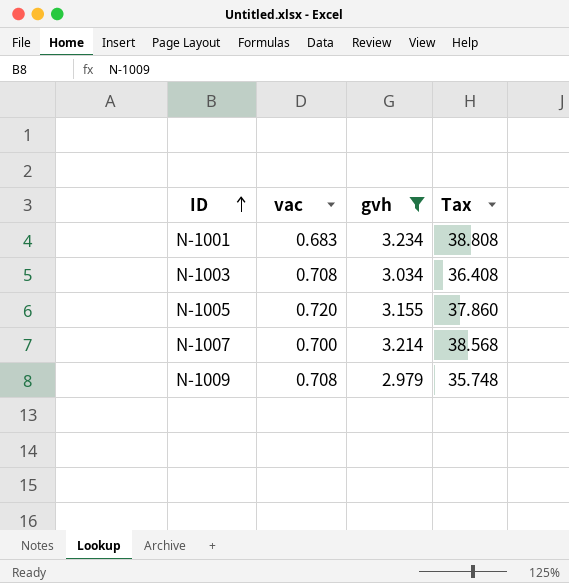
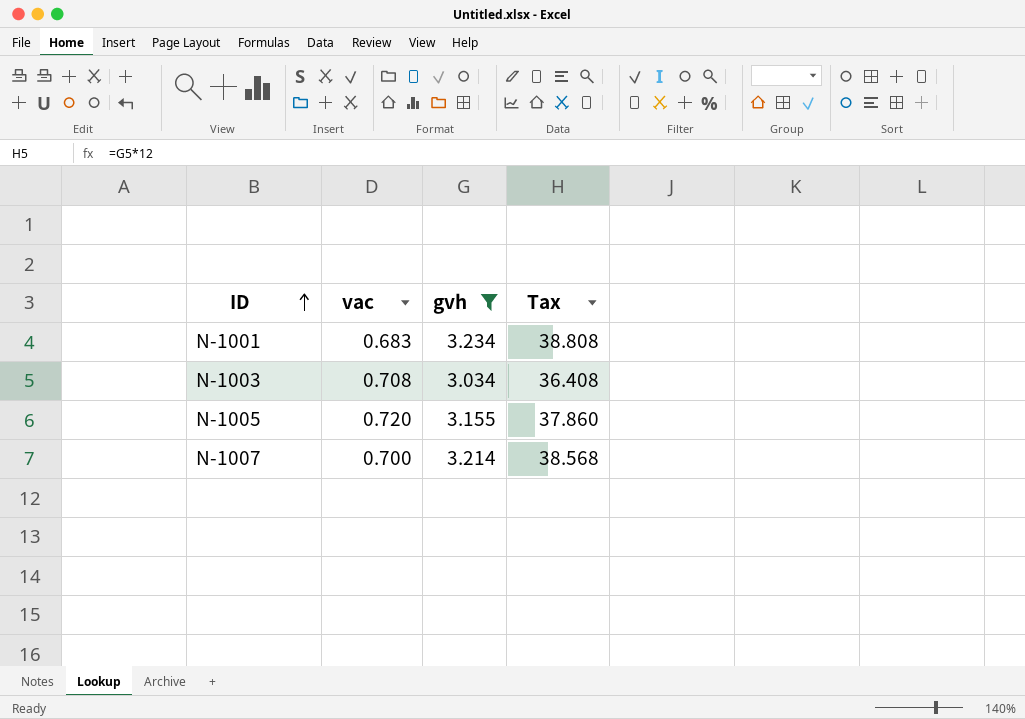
row N-1009: 0.708 | 2.979 | 35.748 -> none

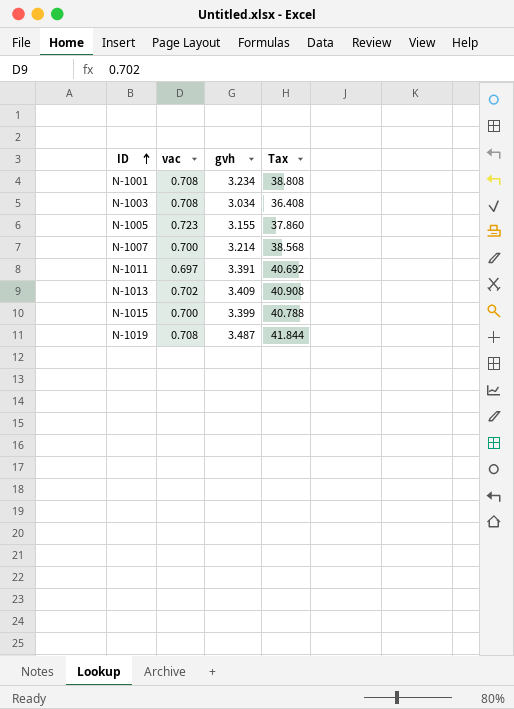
filter: gvh <= 3.234 -> none
N-1001 | vac: 0.683 -> 0.708
N-1005 | vac: 0.720 -> 0.723

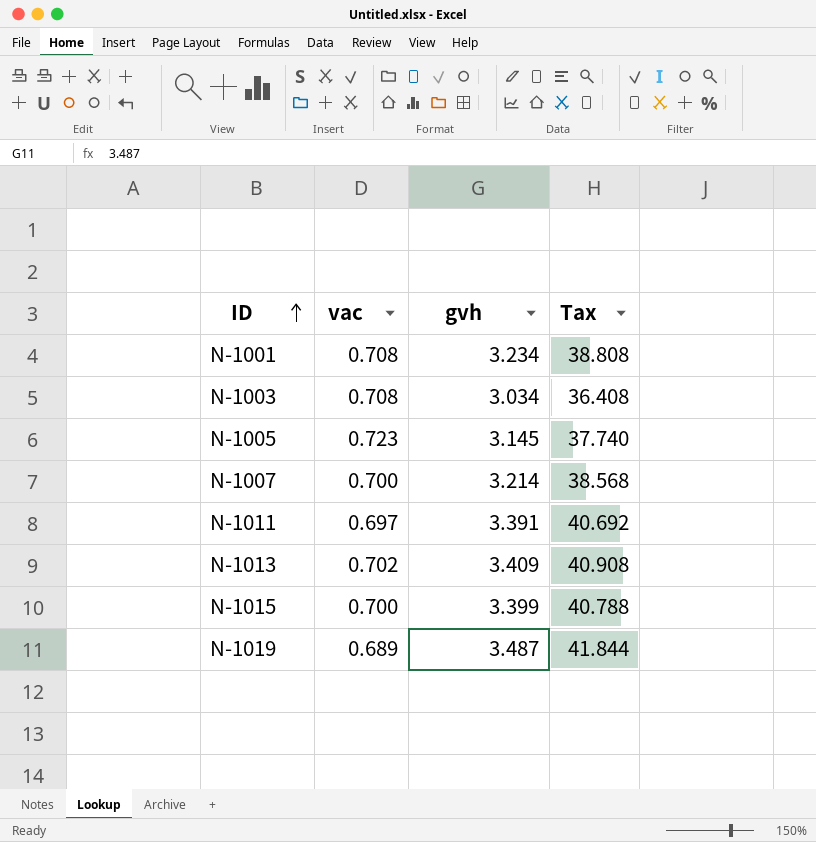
N-1005 | gvh: 3.155 -> 3.145
N-1005 | Tax: 37.860 -> 37.740
N-1019 | vac: 0.708 -> 0.689

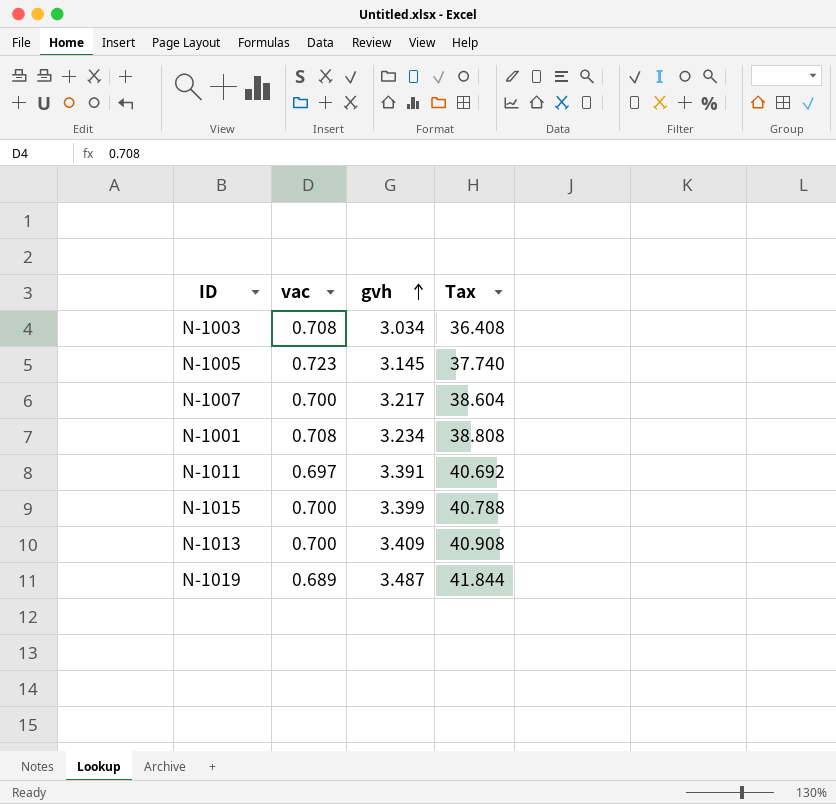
row order: ID ascending -> gvh ascending
N-1007 | gvh: 3.214 -> 3.217
N-1007 | Tax: 38.568 -> 38.604
N-1013 | vac: 0.702 -> 0.700

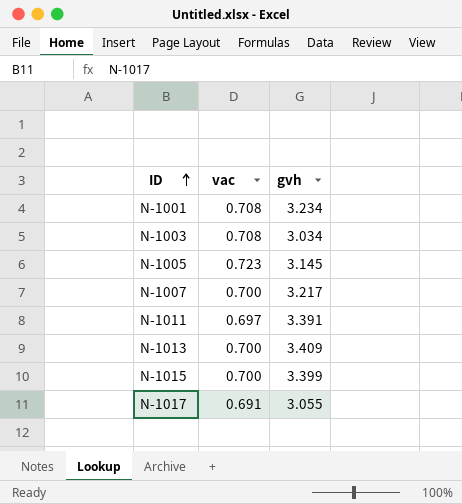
row order: gvh ascending -> ID ascending
column Tax | formula: [gvh] * 12 -> none
row N-1019: 0.689 | 3.487 | 41.844 -> none
row N-1017: none -> 0.691 | 3.055

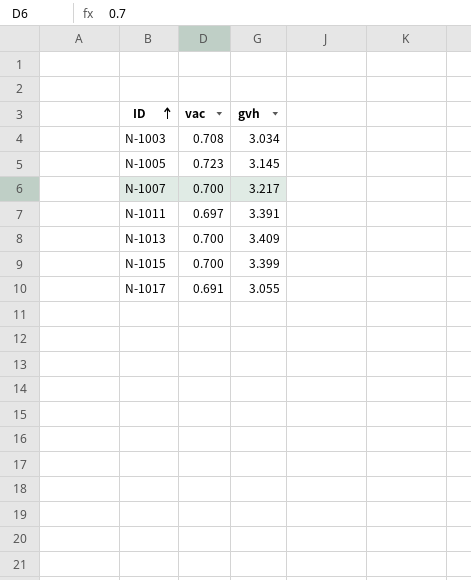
row N-1001: 0.708 | 3.234 -> none

